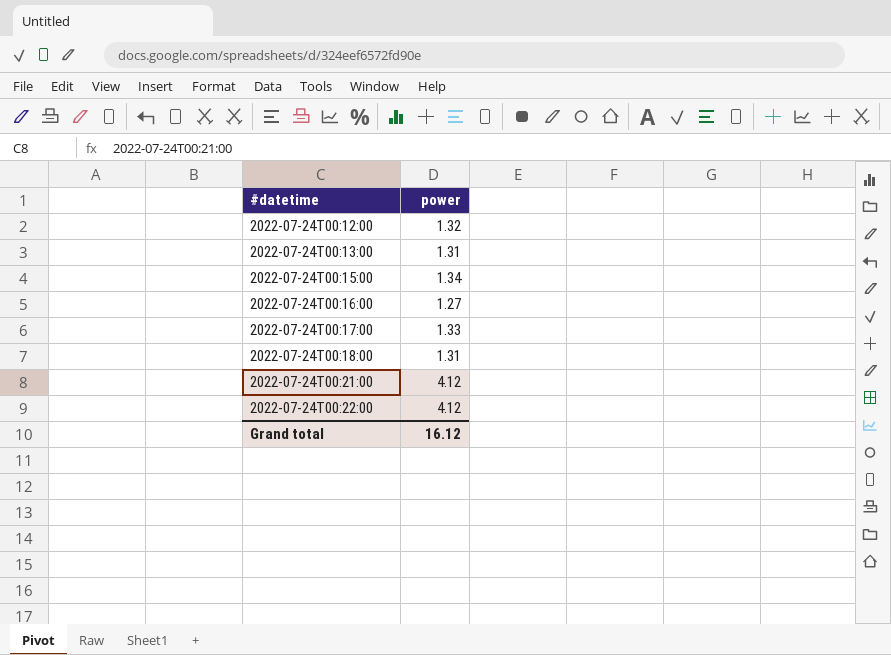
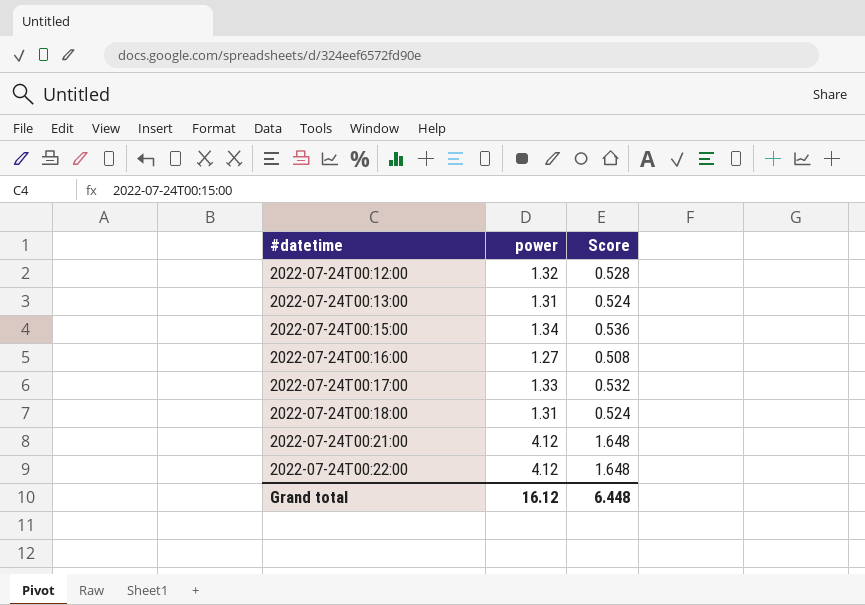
column Score | formula: none -> [power] * 0.4

